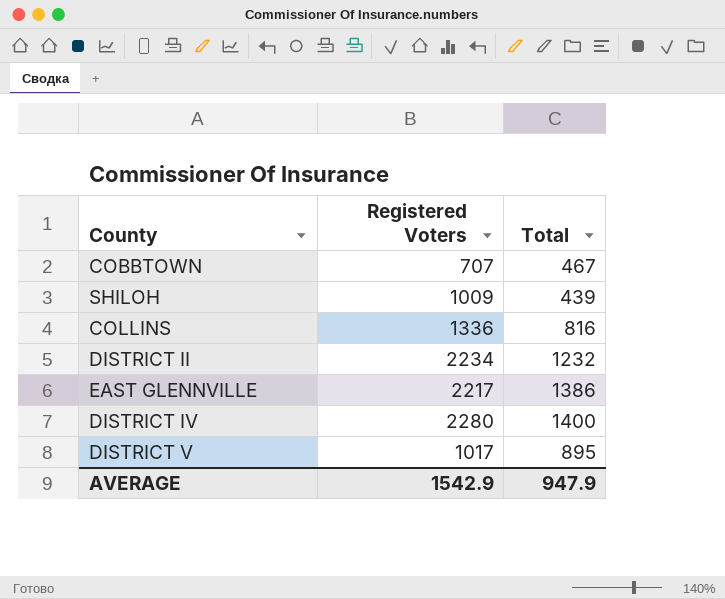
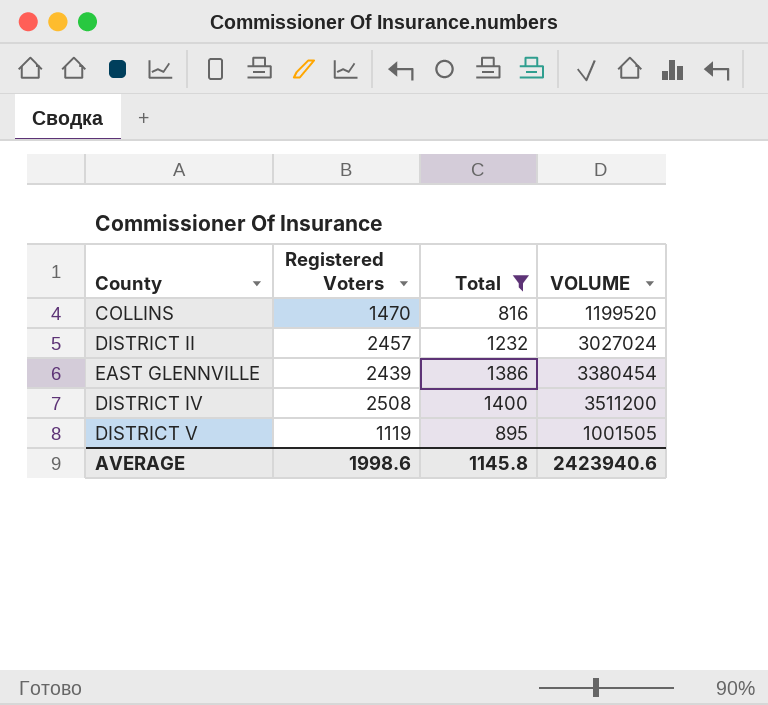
filter: none -> Total >= 816
column VOLUME | formula: none -> [Registered Voters] * [Total]
COLLINS | Registered Voters: 1336 -> 1470
DISTRICT II | Registered Voters: 2234 -> 2457
EAST GLENNVILLE | Registered Voters: 2217 -> 2439
DISTRICT IV | Registered Voters: 2280 -> 2508
DISTRICT V | Registered Voters: 1017 -> 1119
AVERAGE | Registered Voters: 1542.9 -> 1998.6
AVERAGE | Total: 947.9 -> 1145.8

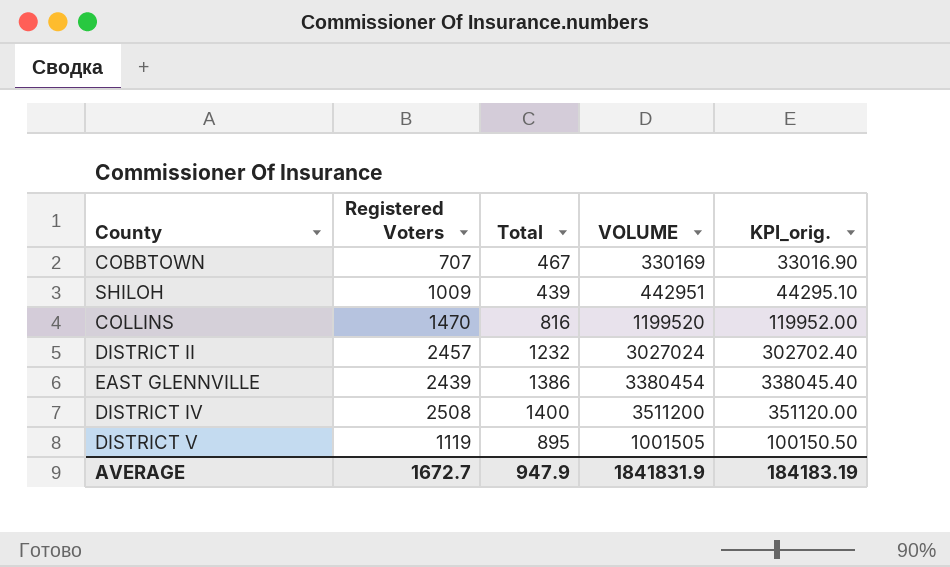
filter: Total >= 816 -> none
column KPI_orig. | formula: none -> [VOLUME] * 0.1
AVERAGE | Registered Voters: 1998.6 -> 1672.7
AVERAGE | Total: 1145.8 -> 947.9
AVERAGE | VOLUME: 2423940.6 -> 1841831.9

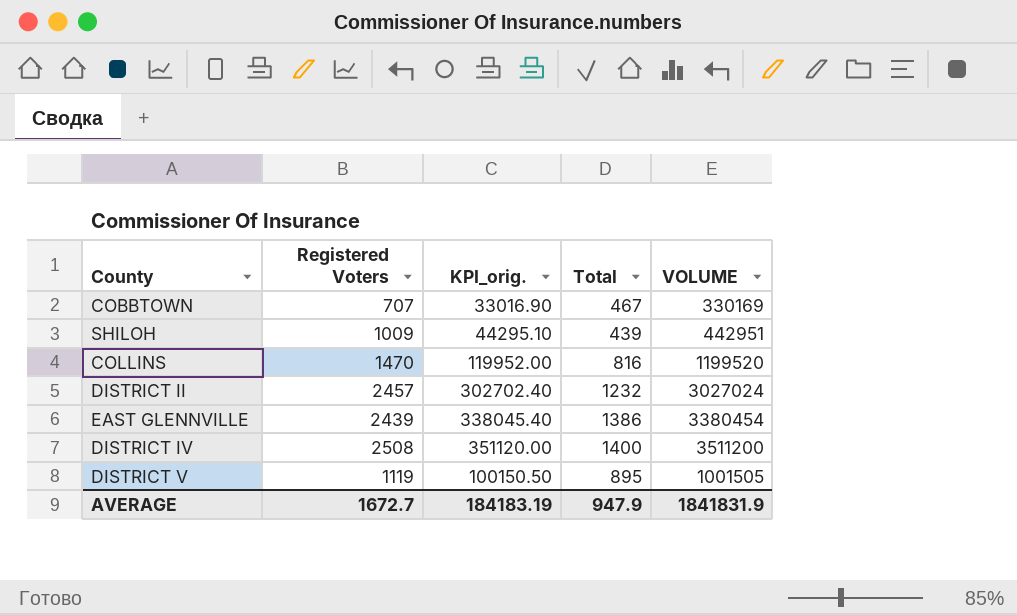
column KPI_orig. | position: 5 -> 3

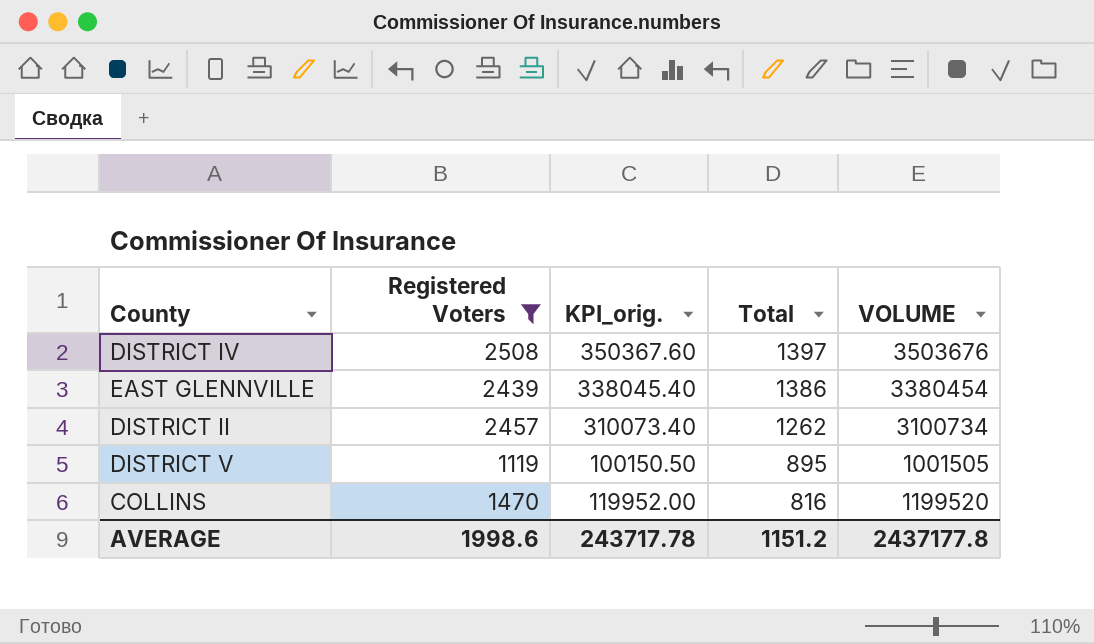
filter: none -> Registered Voters >= 1119
row order: none -> Total descending
DISTRICT IV | KPI_orig.: 351120.00 -> 350367.60
DISTRICT IV | Total: 1400 -> 1397
DISTRICT IV | VOLUME: 3511200 -> 3503676
DISTRICT II | KPI_orig.: 302702.40 -> 310073.40
DISTRICT II | Total: 1232 -> 1262
DISTRICT II | VOLUME: 3027024 -> 3100734
AVERAGE | Registered Voters: 1672.7 -> 1998.6
AVERAGE | KPI_orig.: 184183.19 -> 243717.78
AVERAGE | Total: 947.9 -> 1151.2
AVERAGE | VOLUME: 1841831.9 -> 2437177.8

